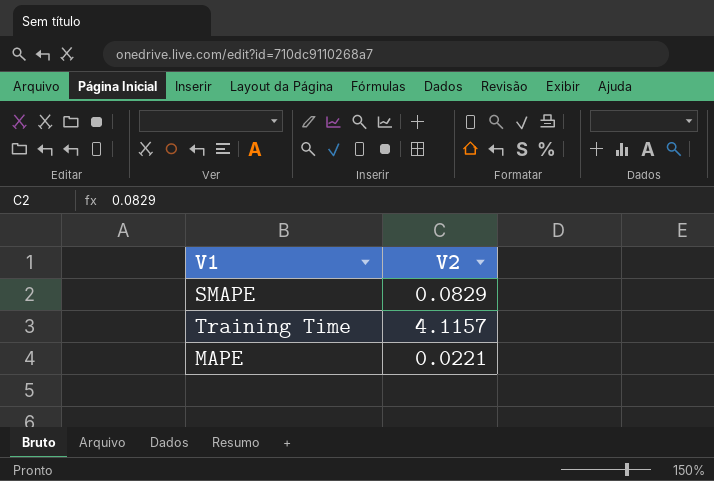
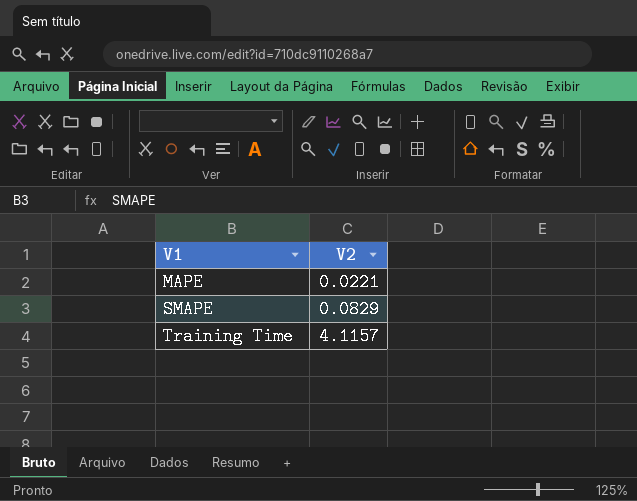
row order: none -> V1 ascending

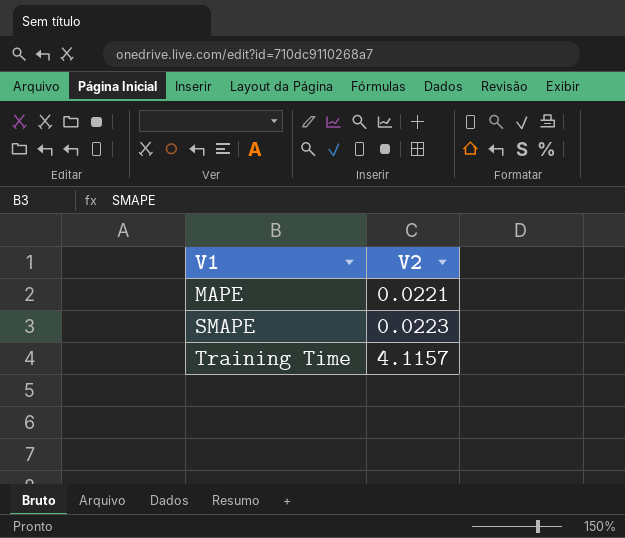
SMAPE | V2: 0.0829 -> 0.0223

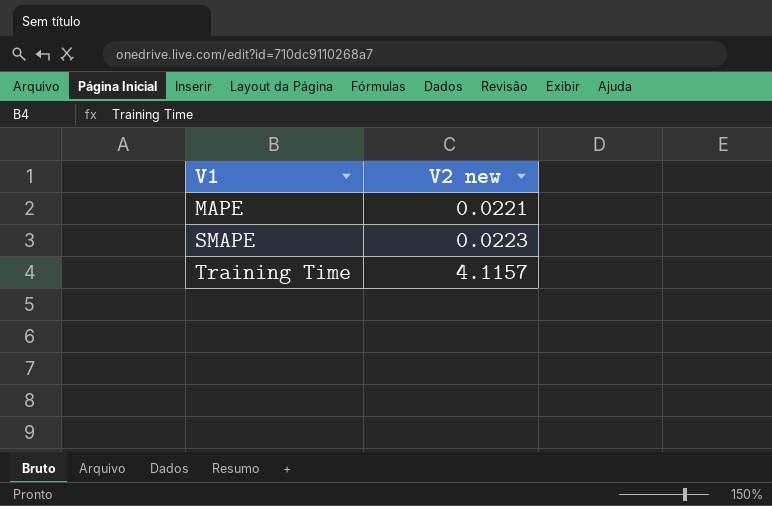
column name: V2 -> V2 new

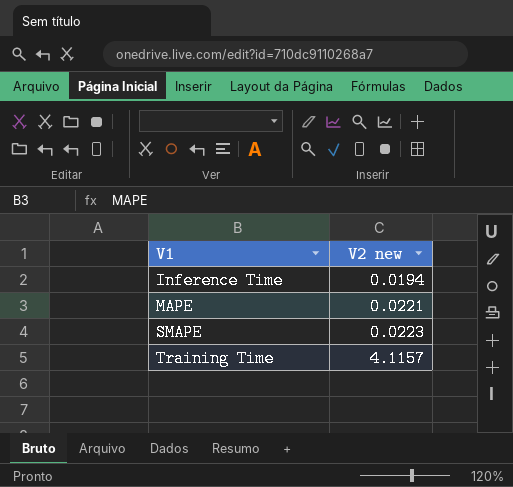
row Inference Time: none -> 0.0194

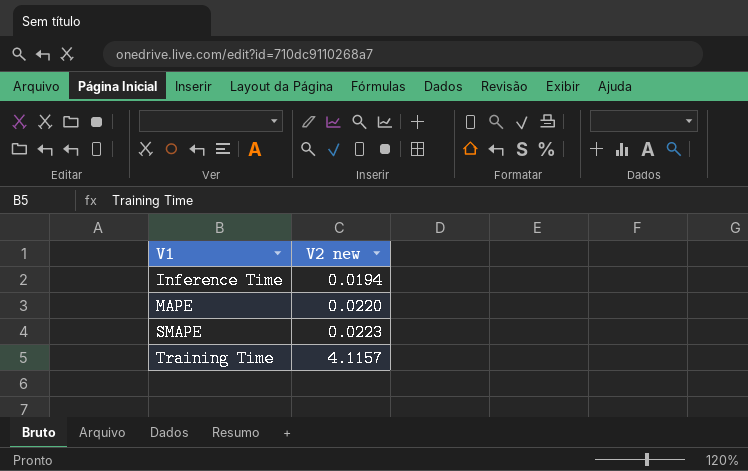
MAPE | V2 new: 0.0221 -> 0.0220

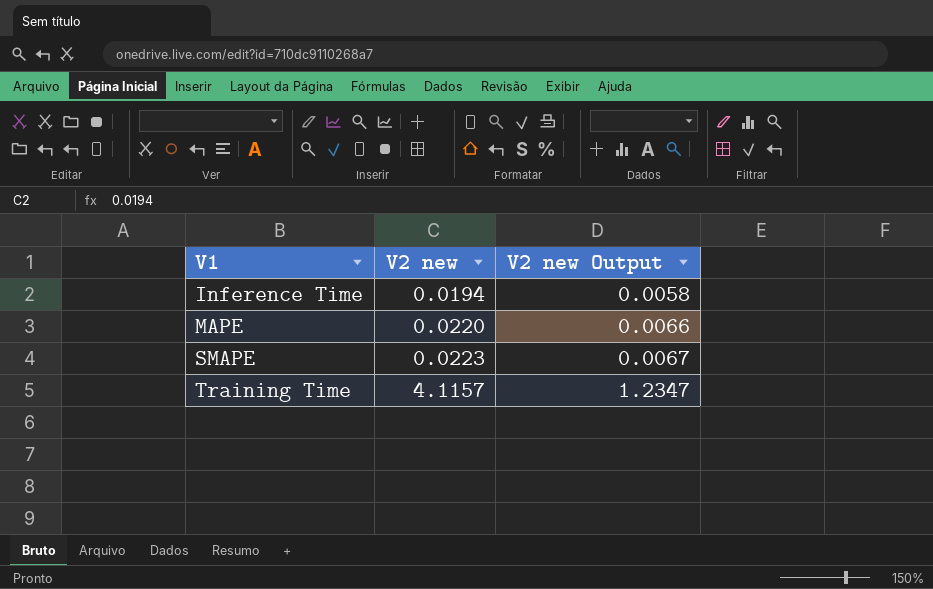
column V2 new Output | formula: none -> [V2 new] * 0.3

